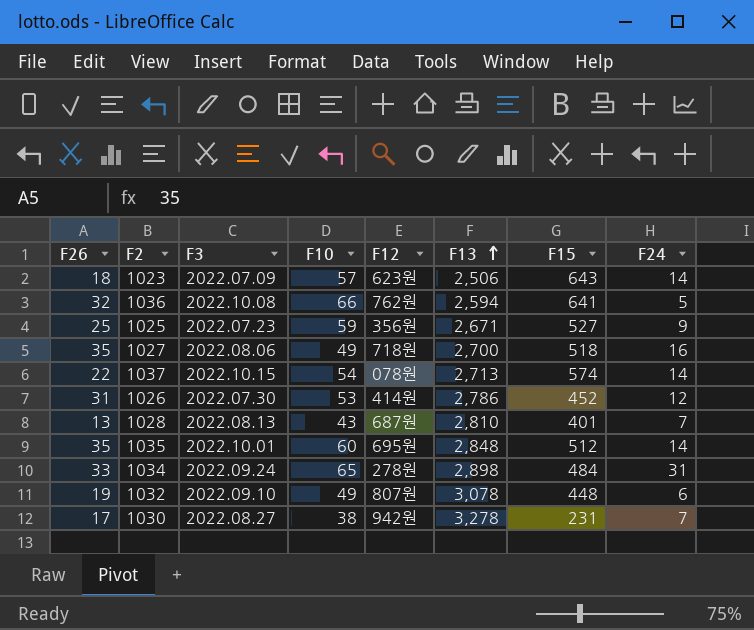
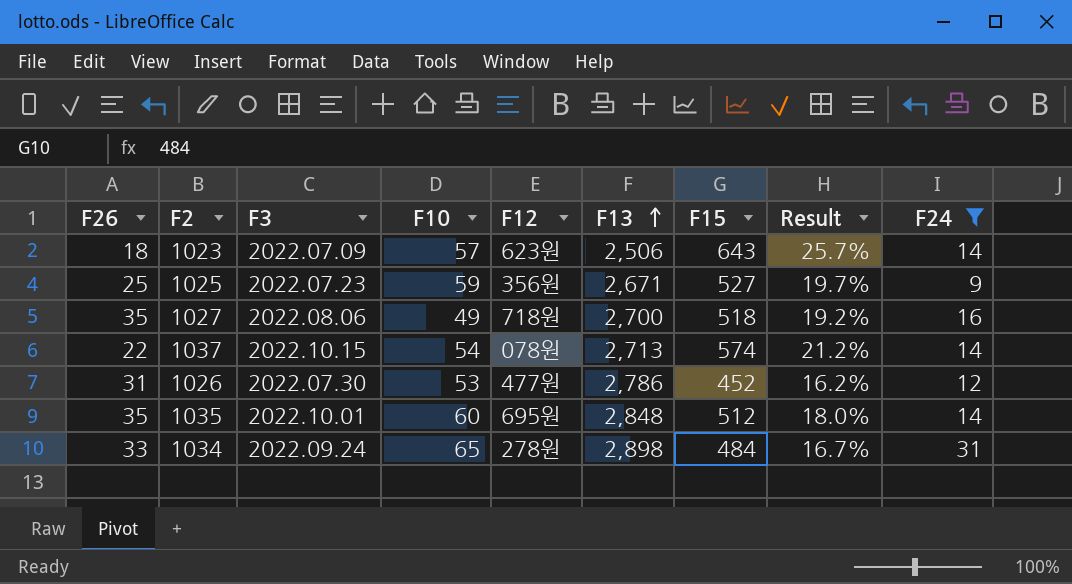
filter: none -> F24 >= 9
column Result | formula: none -> [F15] / [F13]
1026 | F12: 414원 -> 477원

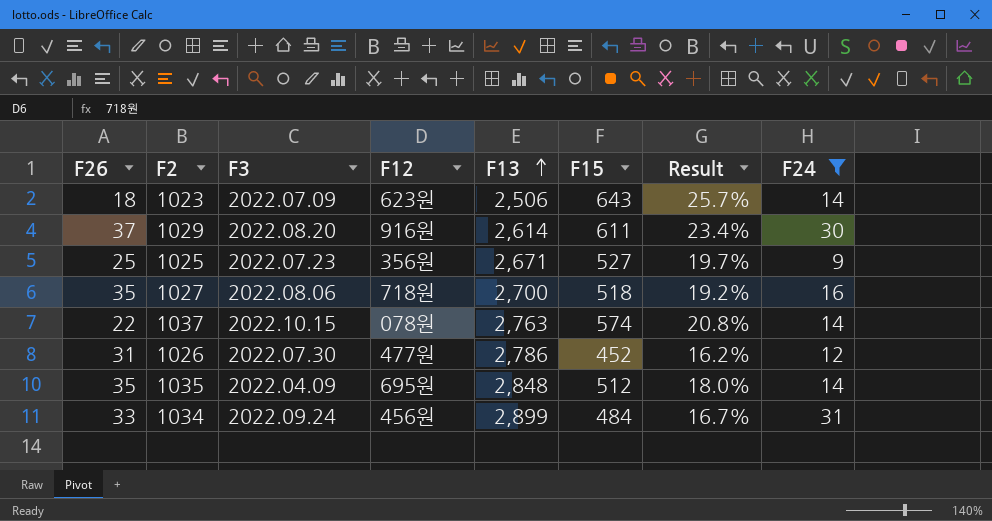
column F10 | position: 4 -> none
row 1029: none -> 37 | 2022.08.20 | 916원 | 2,614 | 611 | 23.4% | 30
1037 | F13: 2,713 -> 2,763
1037 | Result: 21.2% -> 20.8%
1035 | F3: 2022.10.01 -> 2022.04.09
1034 | F12: 278원 -> 456원
1034 | F13: 2,898 -> 2,899

